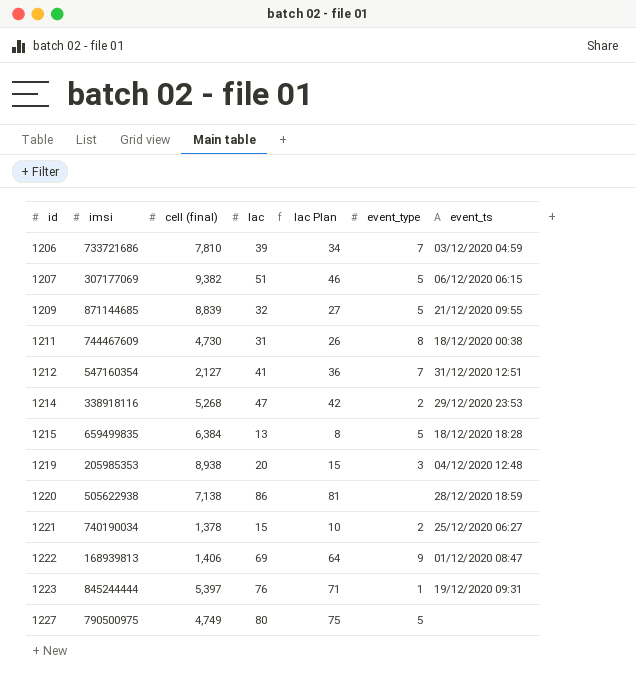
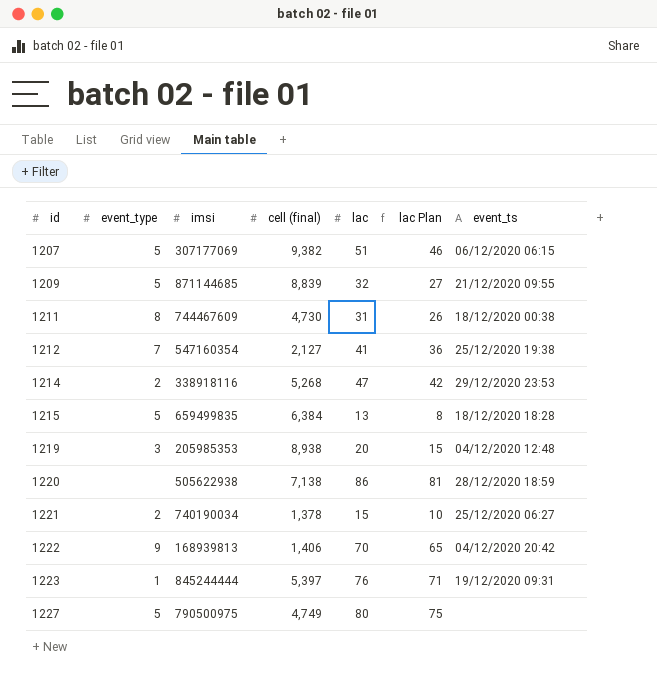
column event_type | position: 6 -> 2
row 1206: 733721686 | 7,810 | 39 | 34 | 7 | 03/12/2020 04:59 -> none
1212 | event_ts: 31/12/2020 12:51 -> 25/12/2020 19:38
1222 | lac: 69 -> 70
1222 | lac Plan: 64 -> 65
1222 | event_ts: 01/12/2020 08:47 -> 04/12/2020 20:42

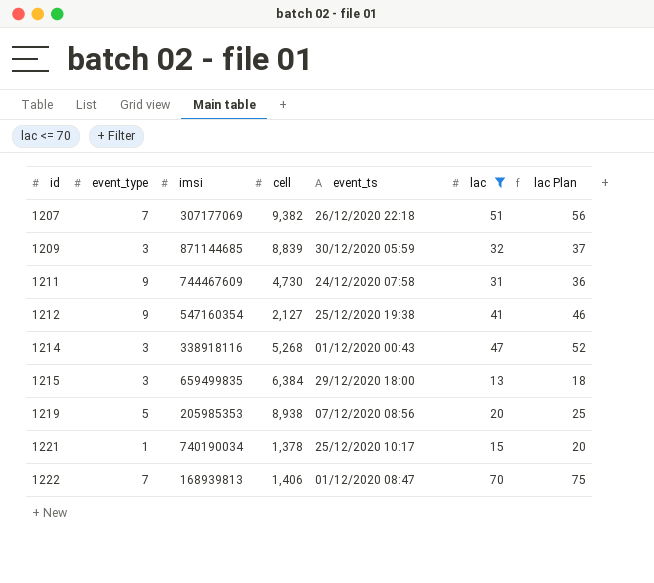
filter: none -> lac <= 70
column name: cell (final) -> cell
column event_ts | position: 7 -> 5
column lac Plan | formula: [lac] - 5 -> [lac] + 5
1207 | event_type: 5 -> 7
1207 | event_ts: 06/12/2020 06:15 -> 26/12/2020 22:18
1209 | event_type: 5 -> 3
1209 | event_ts: 21/12/2020 09:55 -> 30/12/2020 05:59
1211 | event_type: 8 -> 9
1211 | event_ts: 18/12/2020 00:38 -> 24/12/2020 07:58
1212 | event_type: 7 -> 9
1214 | event_type: 2 -> 3
1214 | event_ts: 29/12/2020 23:53 -> 01/12/2020 00:43
1215 | event_type: 5 -> 3
1215 | event_ts: 18/12/2020 18:28 -> 29/12/2020 18:00
1219 | event_type: 3 -> 5
1219 | event_ts: 04/12/2020 12:48 -> 07/12/2020 08:56
1221 | event_type: 2 -> 1
1221 | event_ts: 25/12/2020 06:27 -> 25/12/2020 10:17
1222 | event_type: 9 -> 7
1222 | event_ts: 04/12/2020 20:42 -> 01/12/2020 08:47

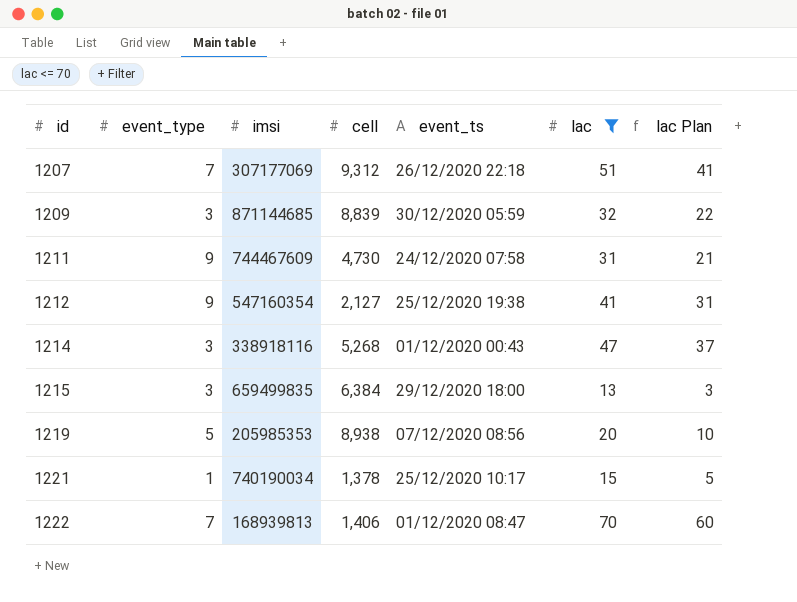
column lac Plan | formula: [lac] + 5 -> [lac] - 10
1207 | cell: 9,382 -> 9,312

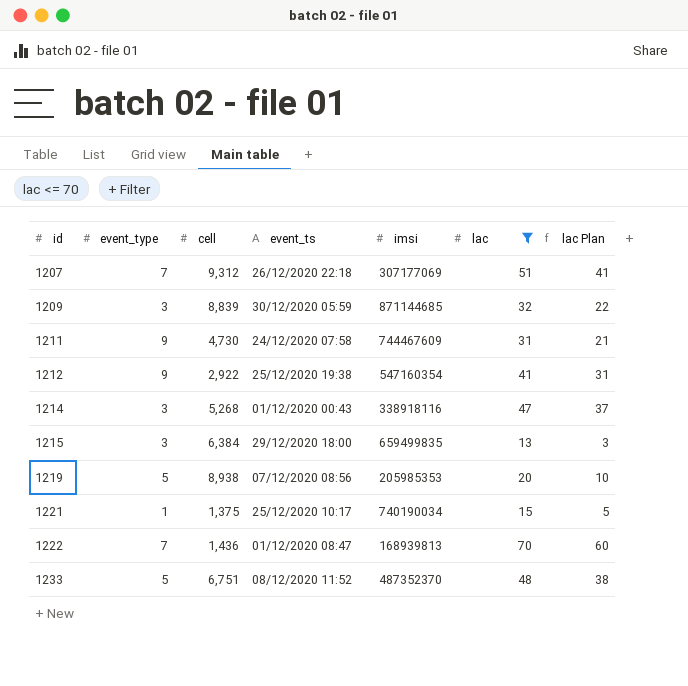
column imsi | position: 3 -> 5
1212 | cell: 2,127 -> 2,922
1221 | cell: 1,378 -> 1,375
1222 | cell: 1,406 -> 1,436
row 1233: none -> 5 | 6,751 | 08/12/2020 11:52 | 487352370 | 48 | 38

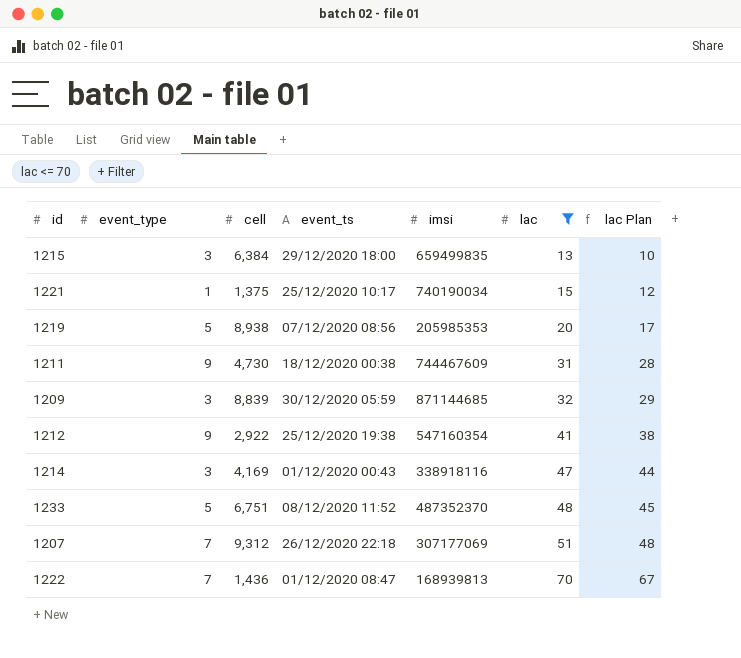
row order: id ascending -> lac ascending
column lac Plan | formula: [lac] - 10 -> [lac] - 3
1211 | event_ts: 24/12/2020 07:58 -> 18/12/2020 00:38
1214 | cell: 5,268 -> 4,169

